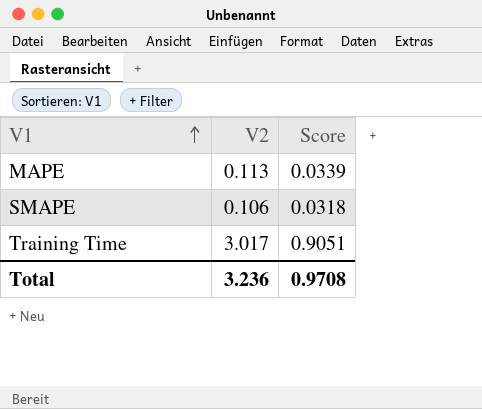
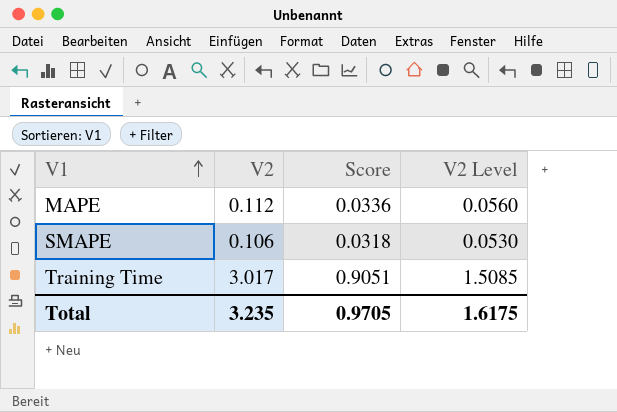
column V2 Level | formula: none -> [V2] * 0.5
MAPE | V2: 0.113 -> 0.112
MAPE | Score: 0.0339 -> 0.0336
Total | V2: 3.236 -> 3.235
Total | Score: 0.9708 -> 0.9705

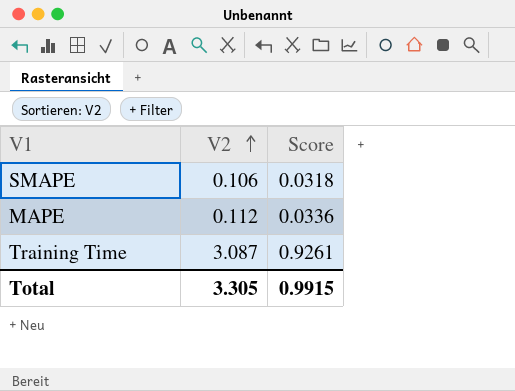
row order: V1 ascending -> V2 ascending
column V2 Level | formula: [V2] * 0.5 -> none
Training Time | V2: 3.017 -> 3.087
Training Time | Score: 0.9051 -> 0.9261
Total | V2: 3.235 -> 3.305
Total | Score: 0.9705 -> 0.9915

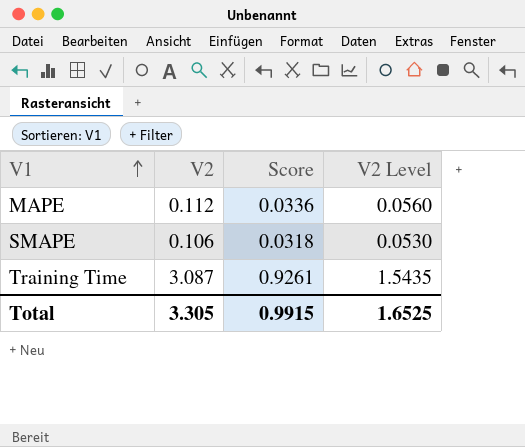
row order: V2 ascending -> V1 ascending
column V2 Level | formula: none -> [V2] * 0.5

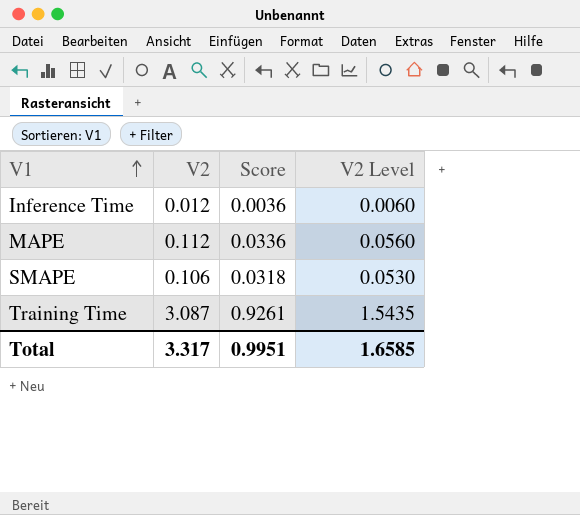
row Inference Time: none -> 0.012 | 0.0036 | 0.0060
Total | V2: 3.305 -> 3.317
Total | Score: 0.9915 -> 0.9951
Total | V2 Level: 1.6525 -> 1.6585

